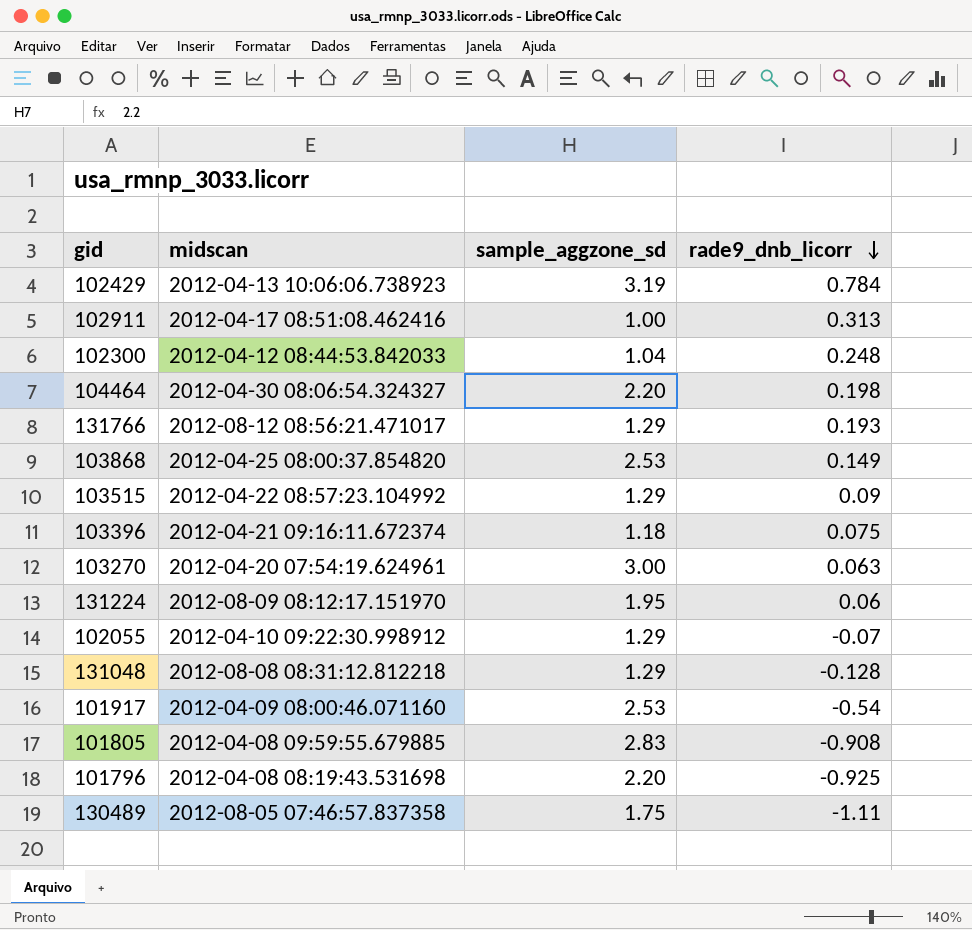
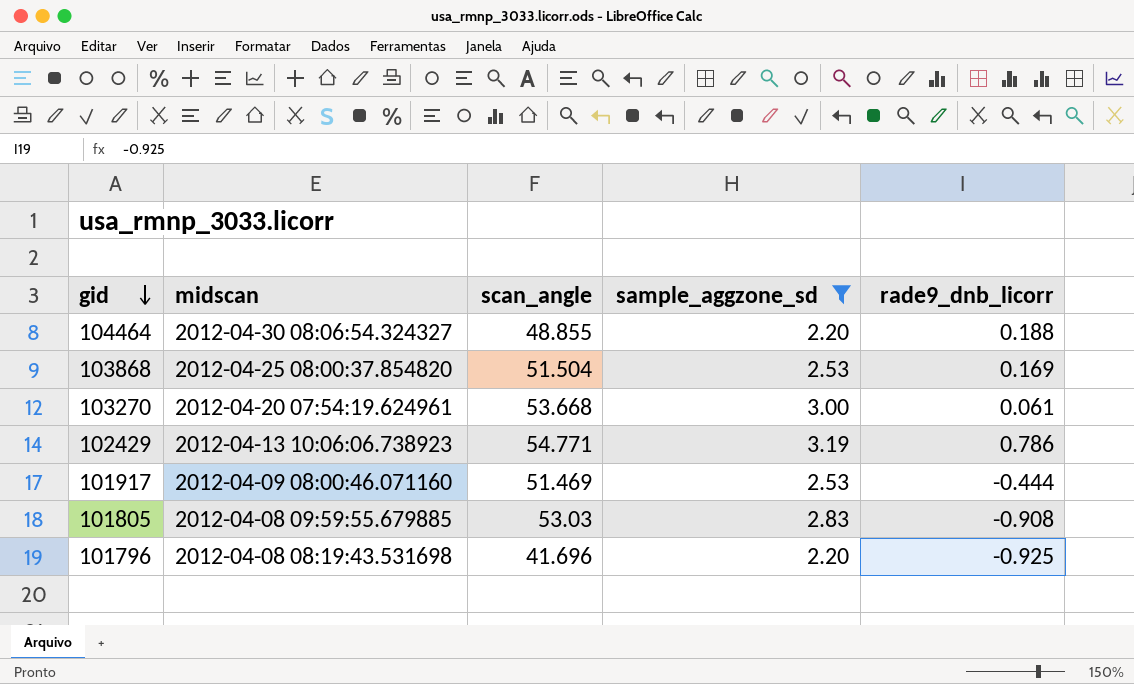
filter: none -> sample_aggzone_sd >= 2.20
row order: rade9_dnb_licorr descending -> gid descending
column scan_angle | position: none -> 3
104464 | rade9_dnb_licorr: 0.198 -> 0.188
103868 | rade9_dnb_licorr: 0.149 -> 0.169
103270 | rade9_dnb_licorr: 0.063 -> 0.061
102429 | rade9_dnb_licorr: 0.784 -> 0.786
101917 | rade9_dnb_licorr: -0.54 -> -0.444

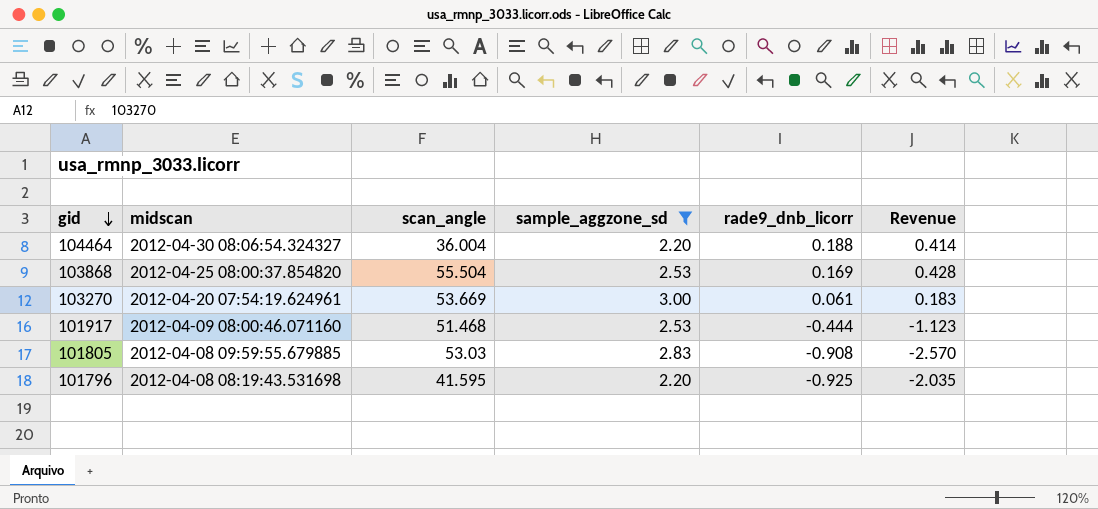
column Revenue | formula: none -> [sample_aggzone_sd] * [rade9_dnb_licorr]
row 102429: 2012-04-13 10:06:06.738923 | 54.771 | 3.19 | 0.786 -> none
104464 | scan_angle: 48.855 -> 36.004
103868 | scan_angle: 51.504 -> 55.504
103270 | scan_angle: 53.668 -> 53.669
101917 | scan_angle: 51.469 -> 51.468
101796 | scan_angle: 41.696 -> 41.595

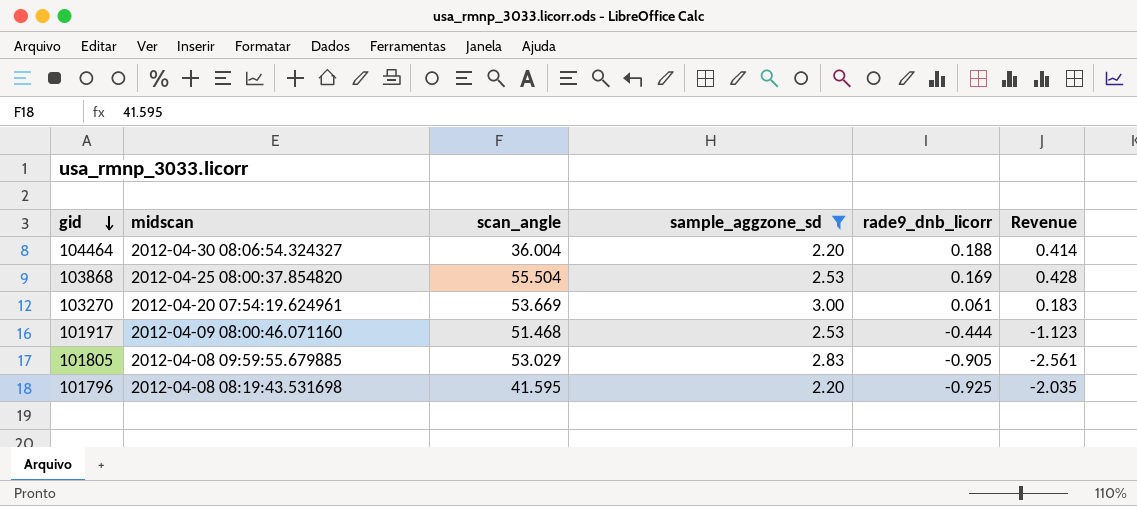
101805 | scan_angle: 53.03 -> 53.029
101805 | rade9_dnb_licorr: -0.908 -> -0.905
101805 | Revenue: -2.570 -> -2.561

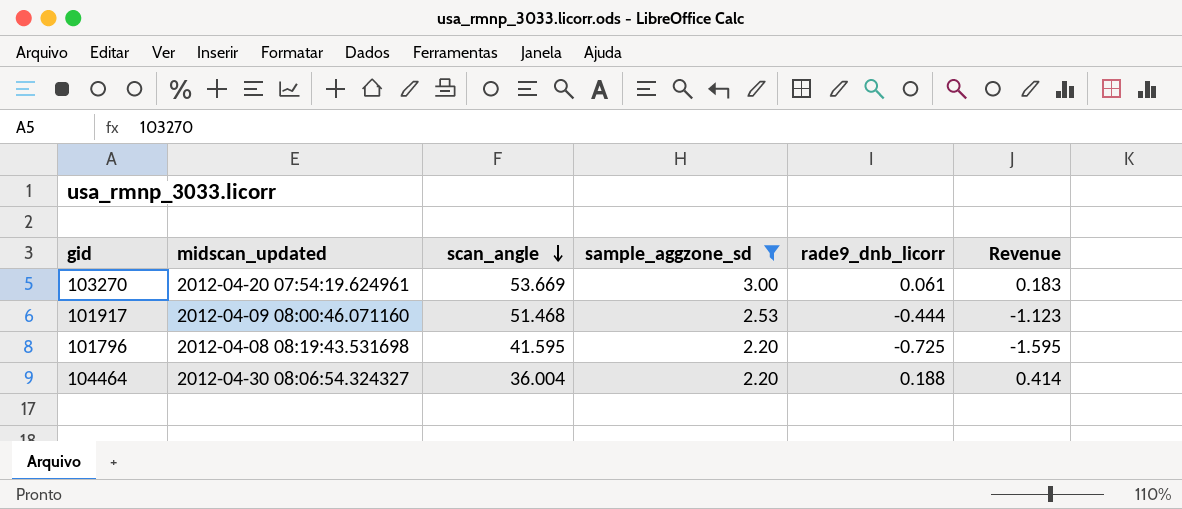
row order: gid descending -> scan_angle descending
column name: midscan -> midscan_updated
row 103868: 2012-04-25 08:00:37.854820 | 55.504 | 2.53 | 0.169 | 0.428 -> none
row 101805: 2012-04-08 09:59:55.679885 | 53.029 | 2.83 | -0.905 | -2.561 -> none
101796 | rade9_dnb_licorr: -0.925 -> -0.725
101796 | Revenue: -2.035 -> -1.595

